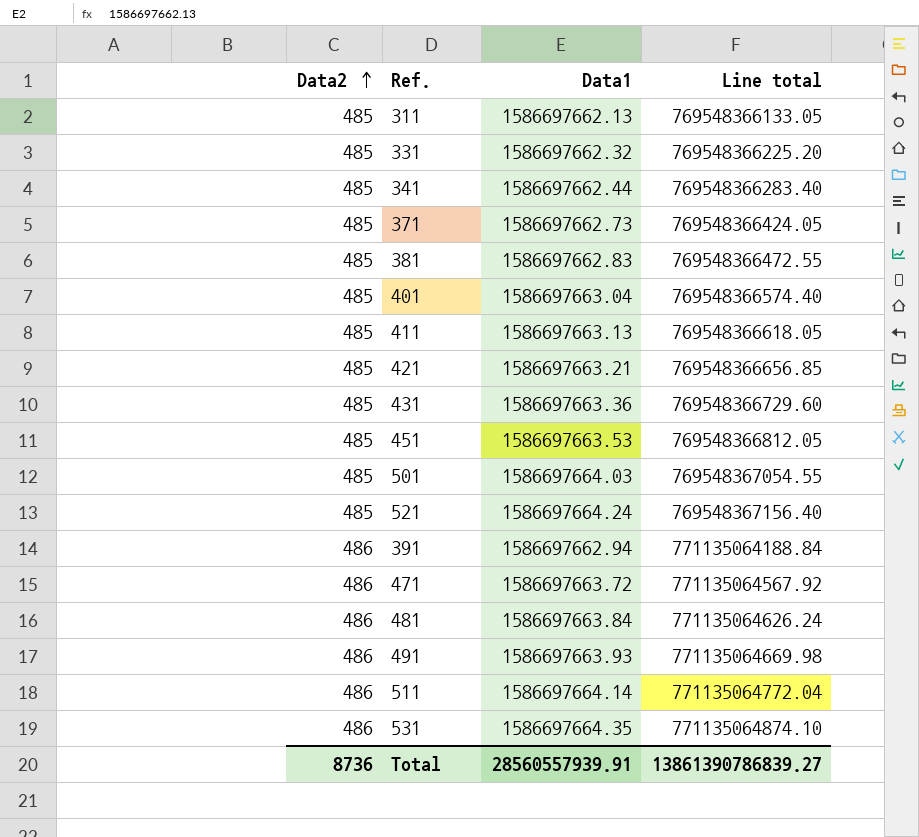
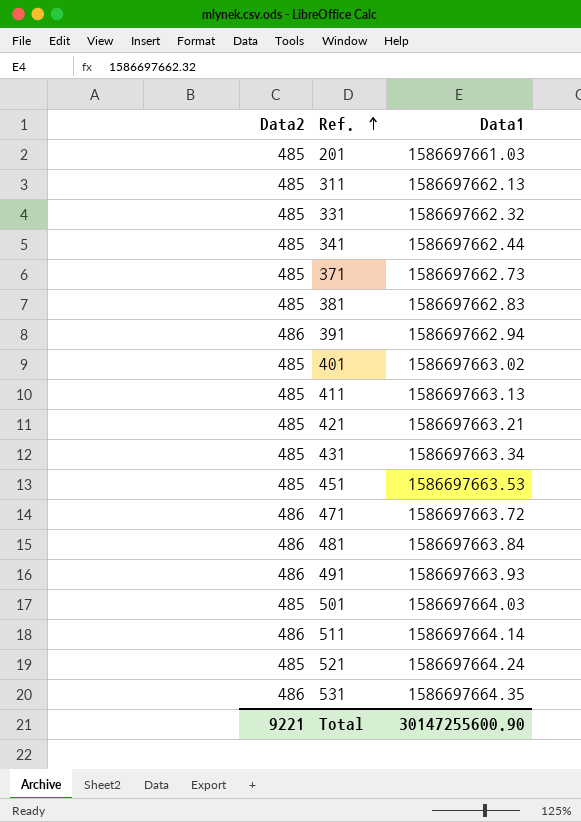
row order: Data2 ascending -> Ref. ascending
column Line total | formula: [Data2] * [Data1] -> none
row 201: none -> 485 | 1586697661.03
401 | Data1: 1586697663.04 -> 1586697663.02
431 | Data1: 1586697663.36 -> 1586697663.34
Total | Data2: 8736 -> 9221
Total | Data1: 28560557939.91 -> 30147255600.90

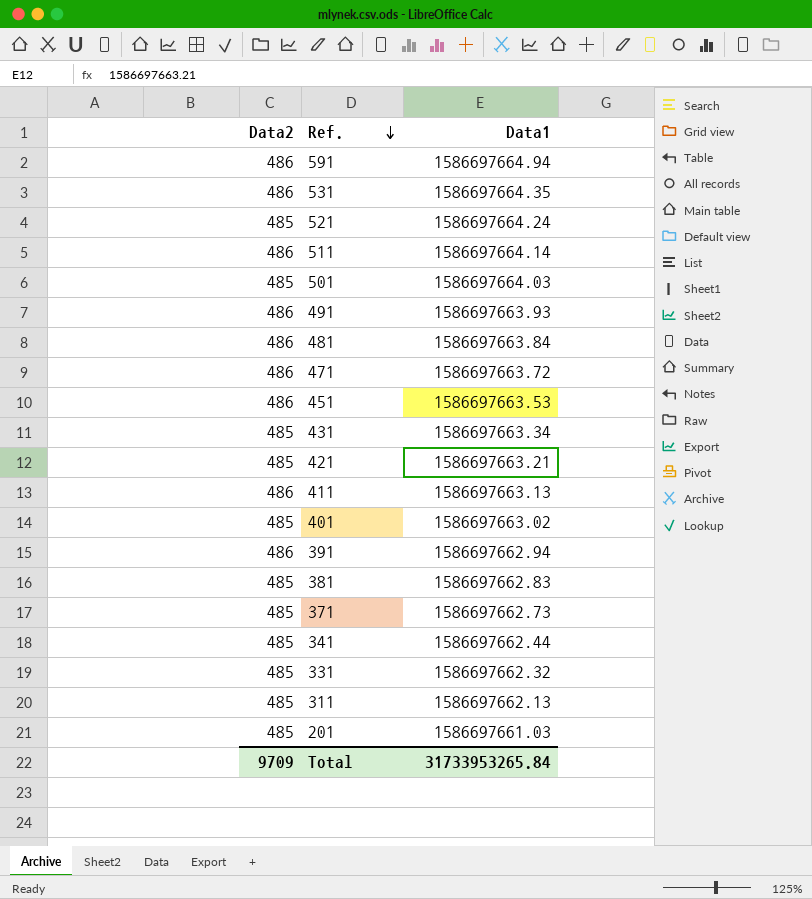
row order: Ref. ascending -> Ref. descending
row 591: none -> 486 | 1586697664.94
451 | Data2: 485 -> 486
411 | Data2: 485 -> 486
Total | Data2: 9221 -> 9709
Total | Data1: 30147255600.90 -> 31733953265.84

